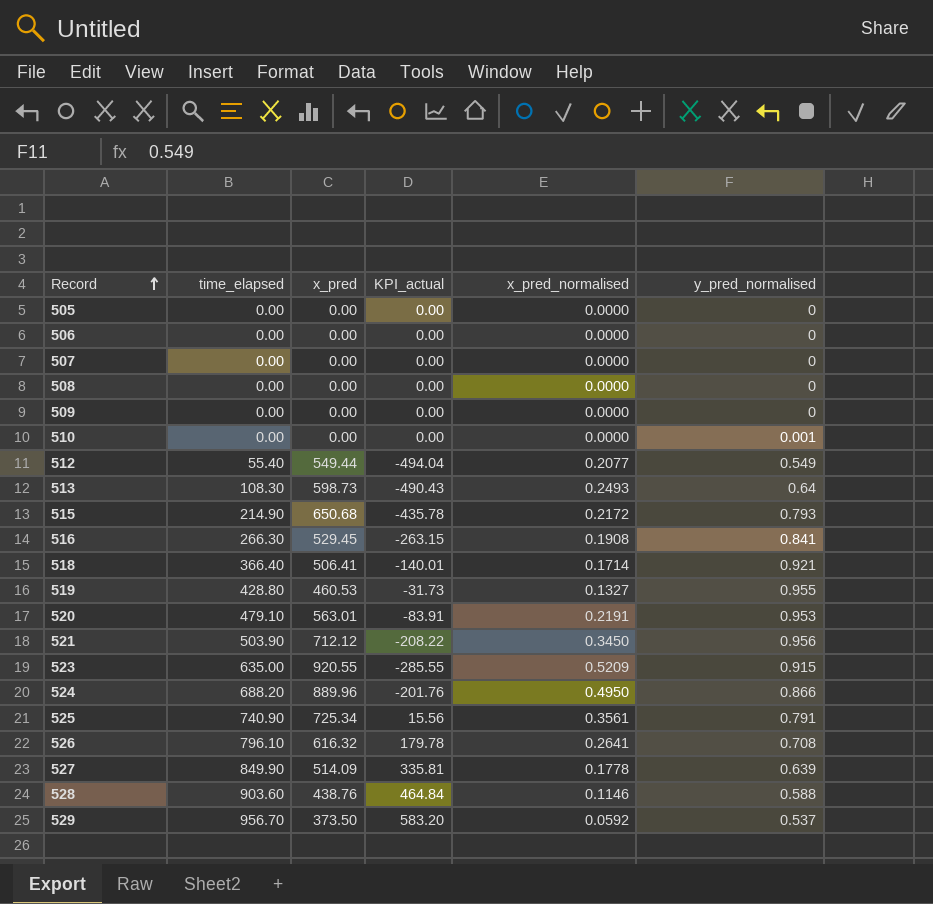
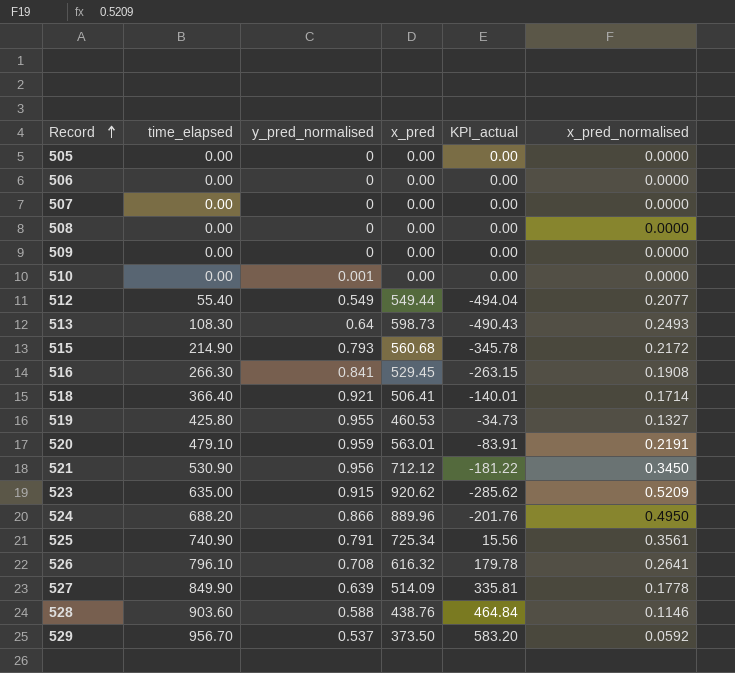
column y_pred_normalised | position: 6 -> 3
515 | x_pred: 650.68 -> 560.68
515 | KPI_actual: -435.78 -> -345.78
519 | time_elapsed: 428.80 -> 425.80
519 | KPI_actual: -31.73 -> -34.73
520 | y_pred_normalised: 0.953 -> 0.959
521 | time_elapsed: 503.90 -> 530.90
521 | KPI_actual: -208.22 -> -181.22
523 | x_pred: 920.55 -> 920.62
523 | KPI_actual: -285.55 -> -285.62

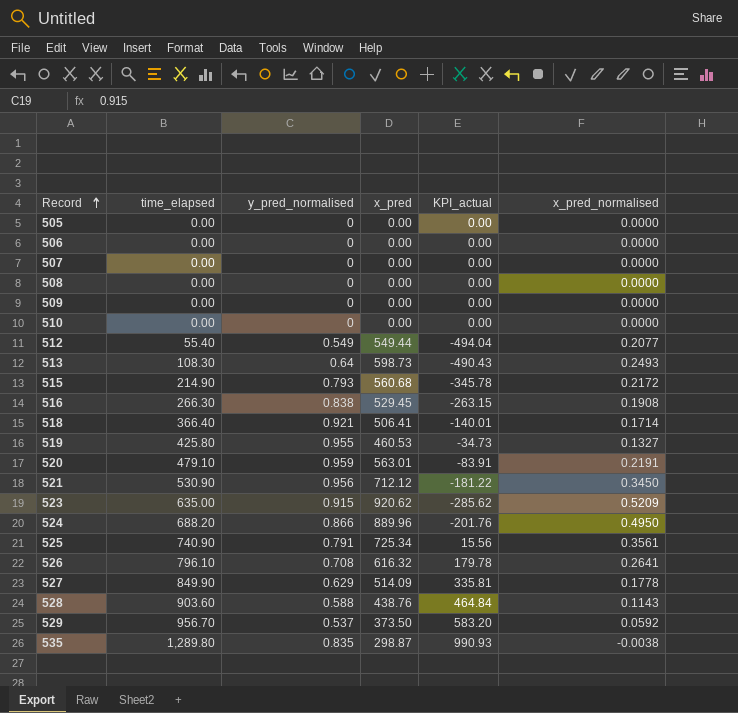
510 | y_pred_normalised: 0.001 -> 0
516 | y_pred_normalised: 0.841 -> 0.838
527 | y_pred_normalised: 0.639 -> 0.629
528 | x_pred_normalised: 0.1146 -> 0.1143
row 535: none -> 1,289.80 | 0.835 | 298.87 | 990.93 | -0.0038

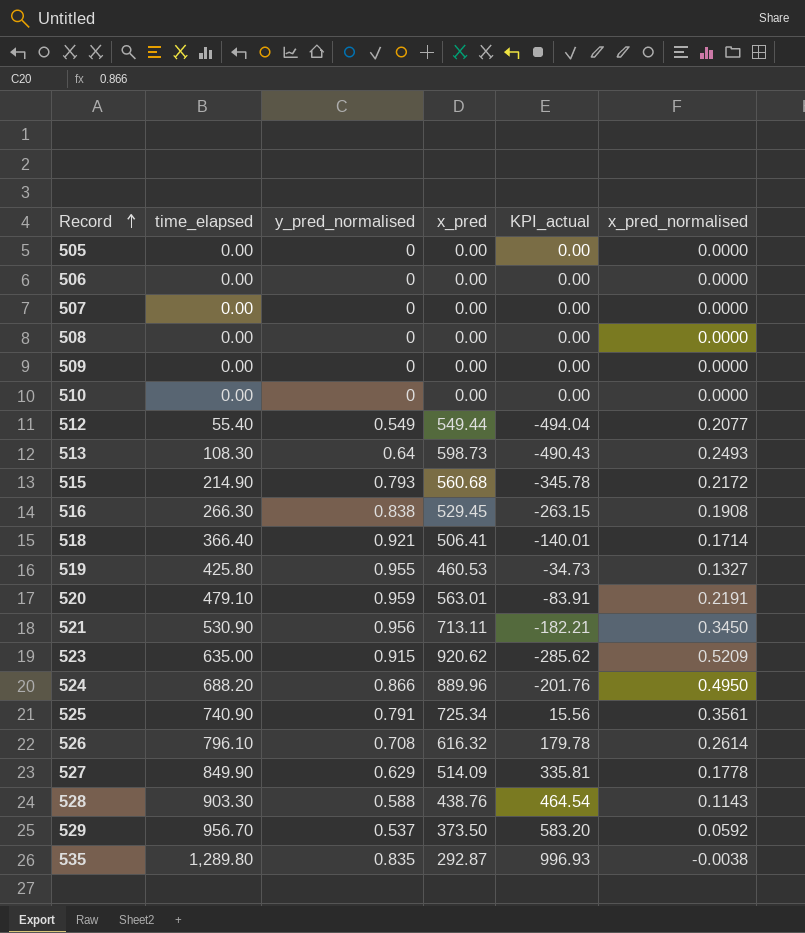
521 | x_pred: 712.12 -> 713.11
521 | KPI_actual: -181.22 -> -182.21
526 | x_pred_normalised: 0.2641 -> 0.2614
528 | time_elapsed: 903.60 -> 903.30
528 | KPI_actual: 464.84 -> 464.54
535 | x_pred: 298.87 -> 292.87
535 | KPI_actual: 990.93 -> 996.93

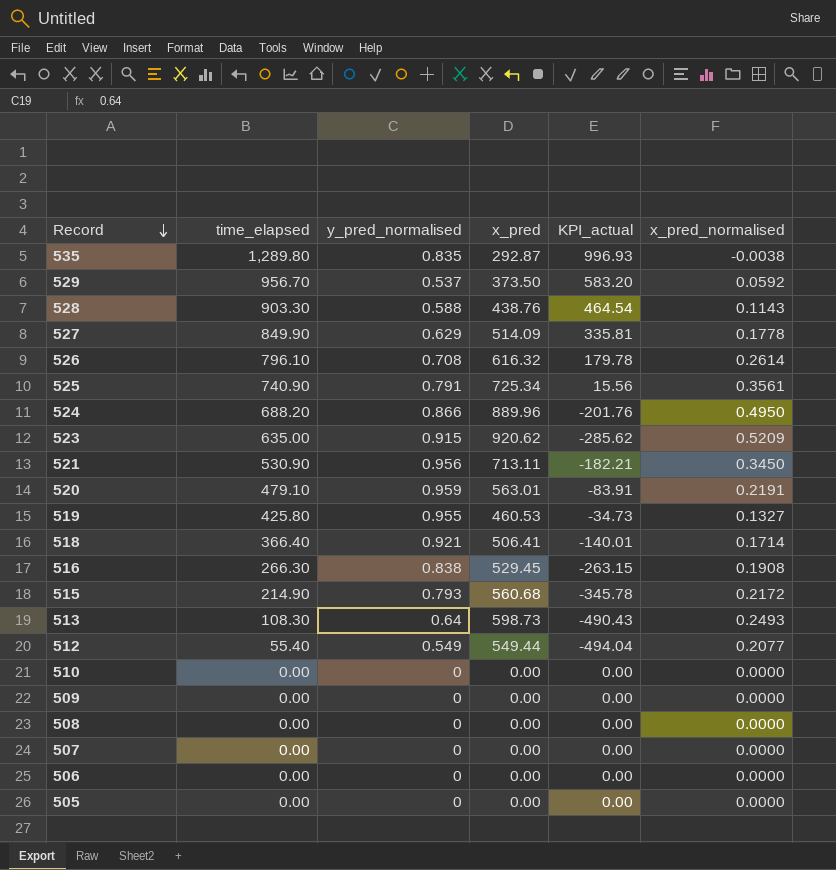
row order: Record ascending -> Record descending

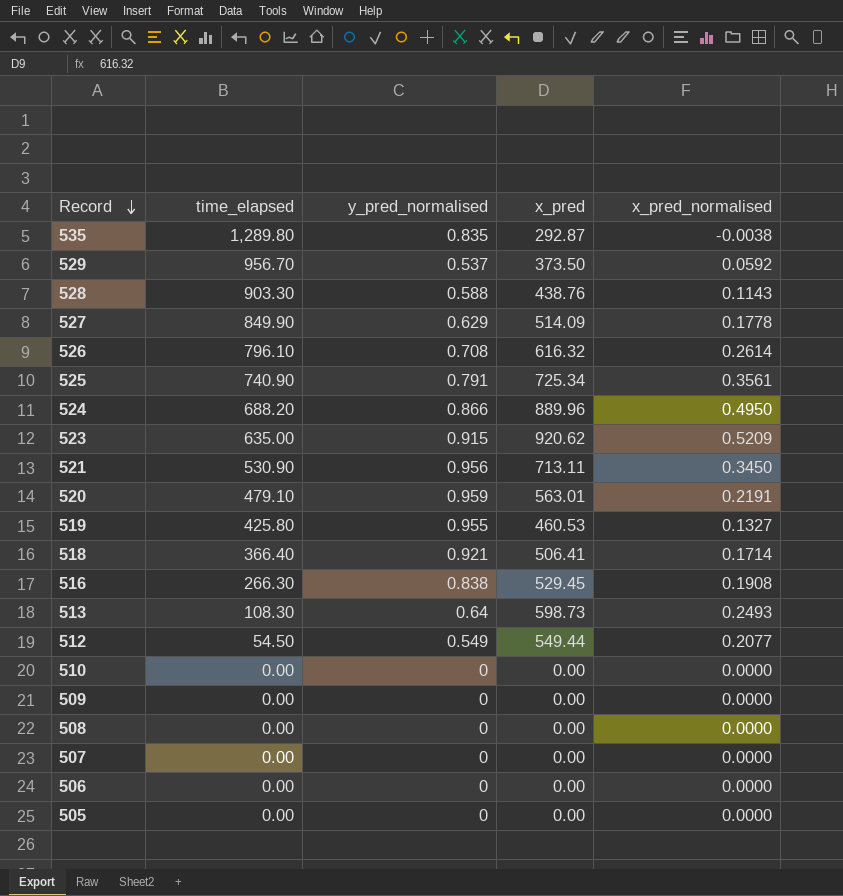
column KPI_actual | formula: [time_elapsed] - [x_pred] -> none
row 515: 214.90 | 0.793 | 560.68 | -345.78 | 0.2172 -> none
512 | time_elapsed: 55.40 -> 54.50

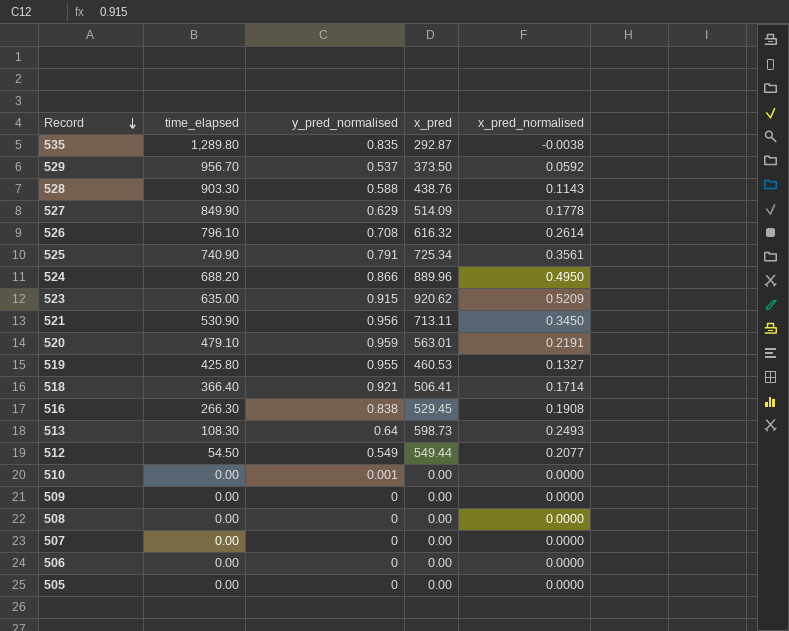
510 | y_pred_normalised: 0 -> 0.001

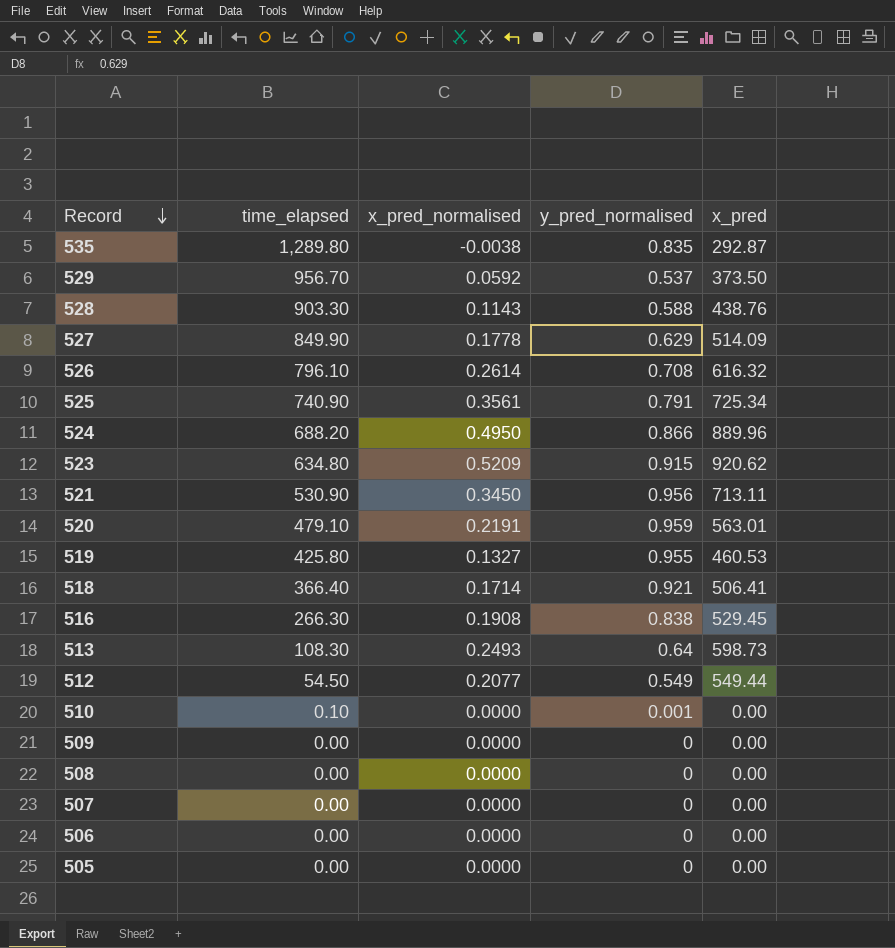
column x_pred_normalised | position: 5 -> 3
523 | time_elapsed: 635.00 -> 634.80
510 | time_elapsed: 0.00 -> 0.10

